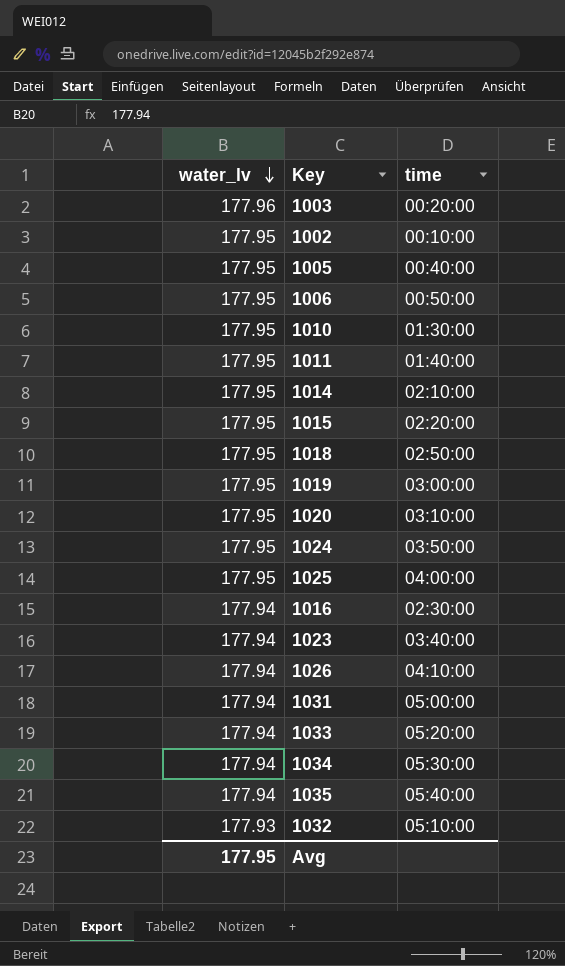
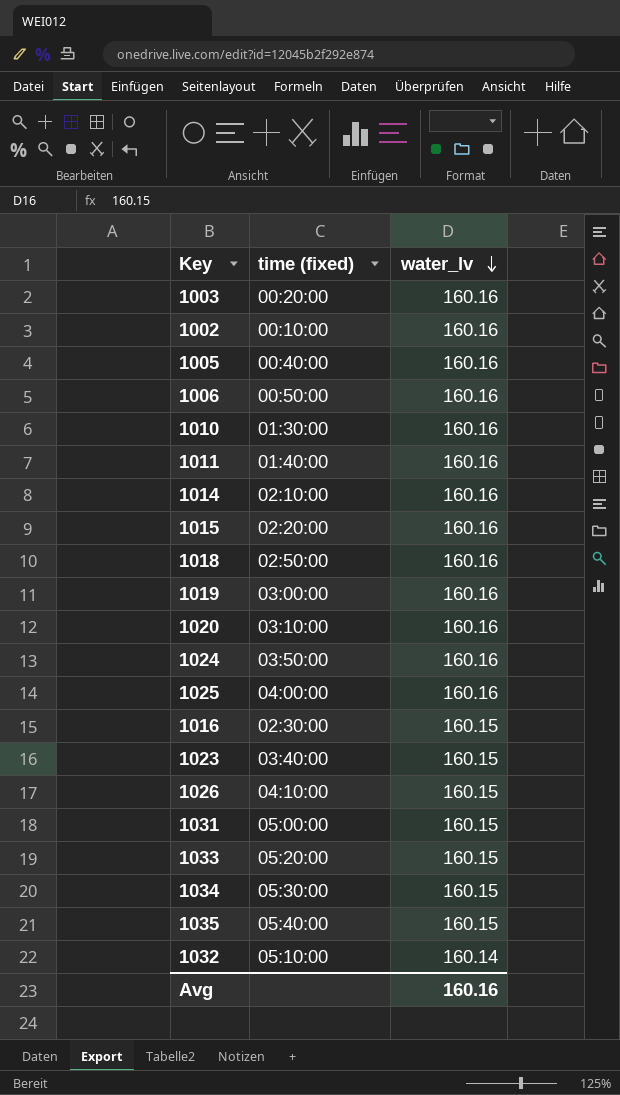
column name: time -> time (fixed)
column water_lv | position: 1 -> 3
1003 | water_lv: 177.96 -> 160.16
1002 | water_lv: 177.95 -> 160.16
1005 | water_lv: 177.95 -> 160.16
1006 | water_lv: 177.95 -> 160.16
1010 | water_lv: 177.95 -> 160.16
1011 | water_lv: 177.95 -> 160.16
1014 | water_lv: 177.95 -> 160.16
1015 | water_lv: 177.95 -> 160.16
1018 | water_lv: 177.95 -> 160.16
1019 | water_lv: 177.95 -> 160.16
1020 | water_lv: 177.95 -> 160.16
1024 | water_lv: 177.95 -> 160.16
1025 | water_lv: 177.95 -> 160.16
1016 | water_lv: 177.94 -> 160.15
1023 | water_lv: 177.94 -> 160.15
1026 | water_lv: 177.94 -> 160.15
1031 | water_lv: 177.94 -> 160.15
1033 | water_lv: 177.94 -> 160.15
1034 | water_lv: 177.94 -> 160.15
1035 | water_lv: 177.94 -> 160.15
1032 | water_lv: 177.93 -> 160.14
Avg | water_lv: 177.95 -> 160.16

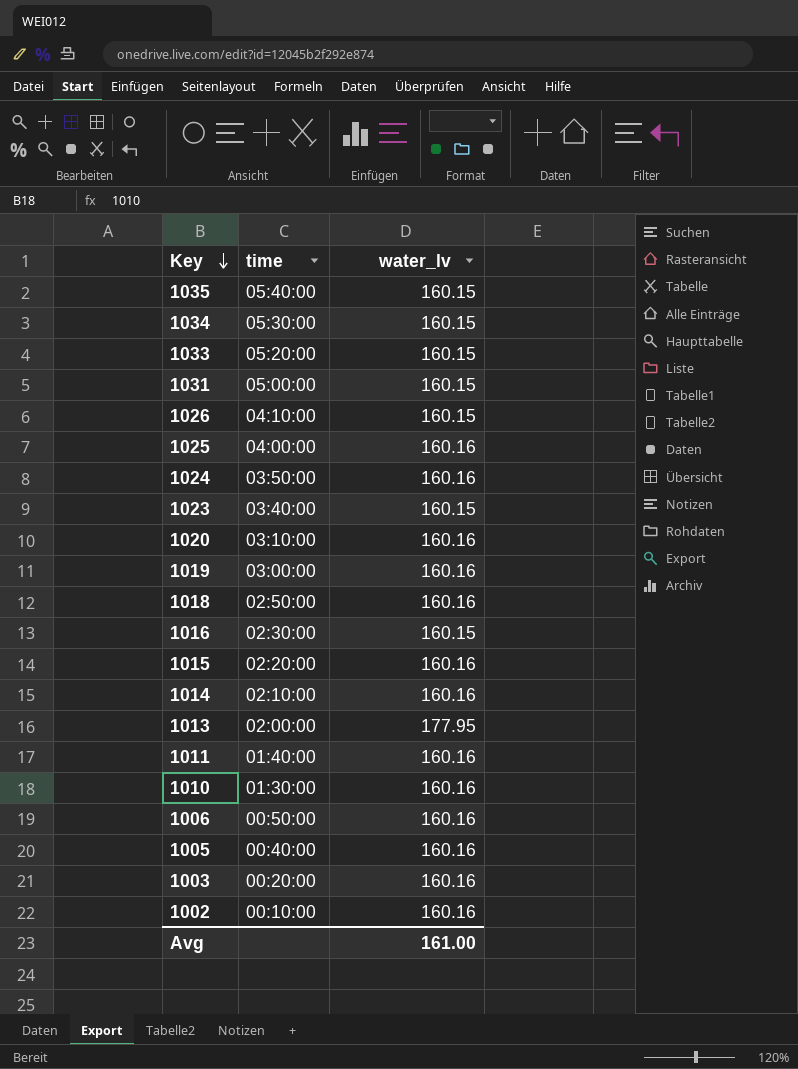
row order: water_lv descending -> Key descending
column name: time (fixed) -> time
row 1032: 05:10:00 | 160.14 -> none
row 1013: none -> 02:00:00 | 177.95
Avg | water_lv: 160.16 -> 161.00

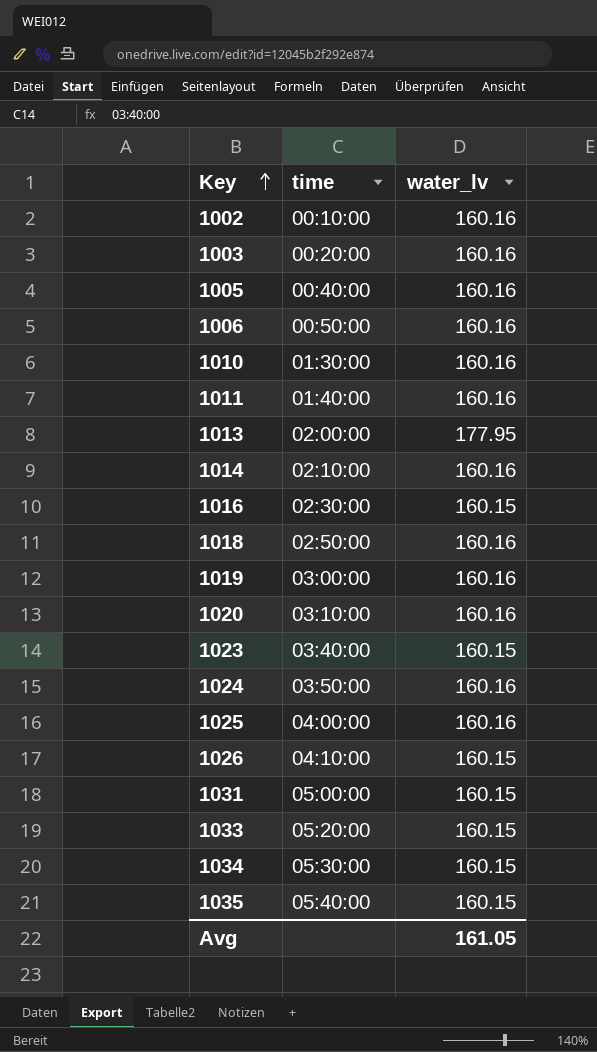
row order: Key descending -> Key ascending
row 1015: 02:20:00 | 160.16 -> none
Avg | water_lv: 161.00 -> 161.05

